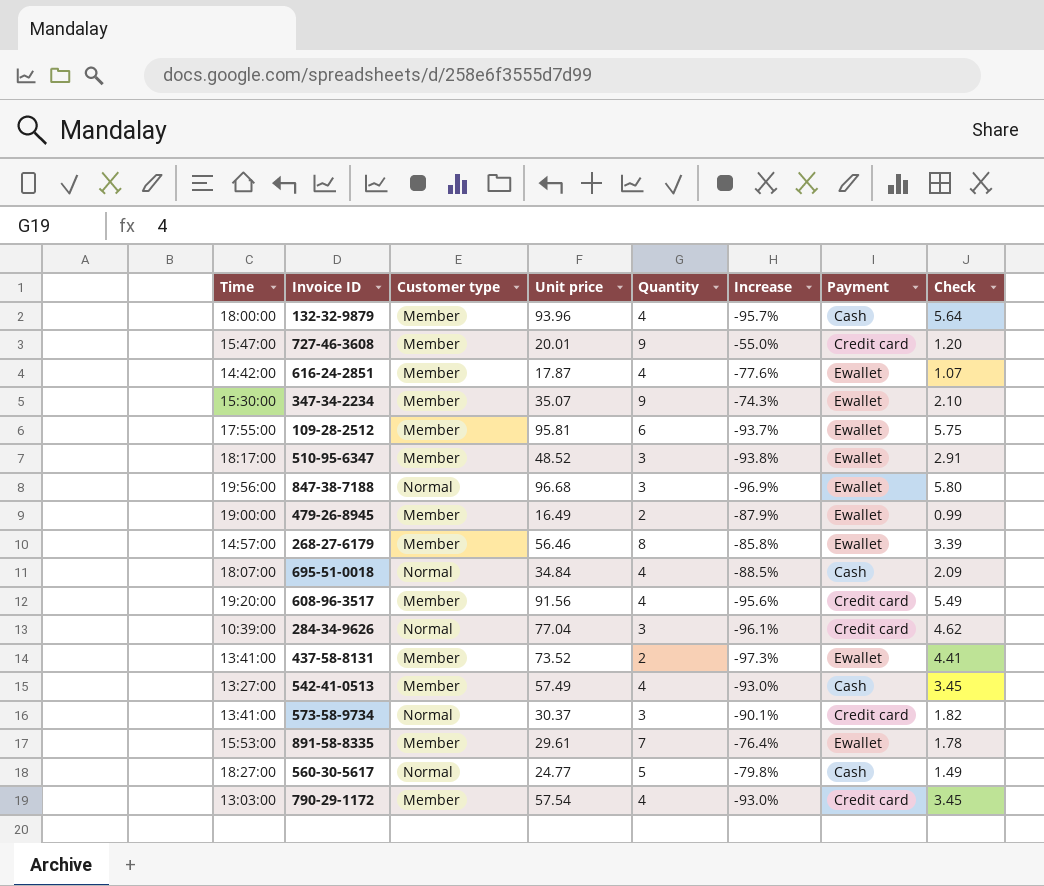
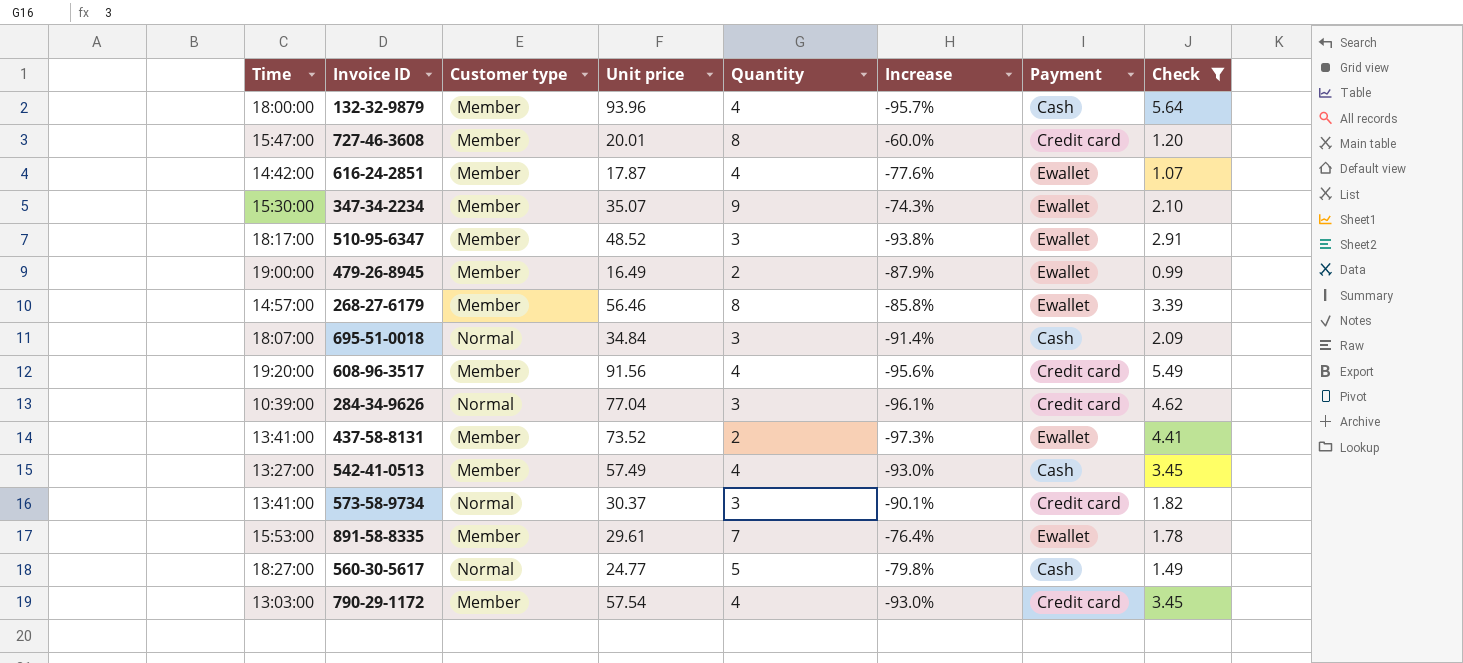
filter: none -> Check <= 5.64
727-46-3608 | Quantity: 9 -> 8
727-46-3608 | Increase: -55.0% -> -60.0%
695-51-0018 | Quantity: 4 -> 3
695-51-0018 | Increase: -88.5% -> -91.4%

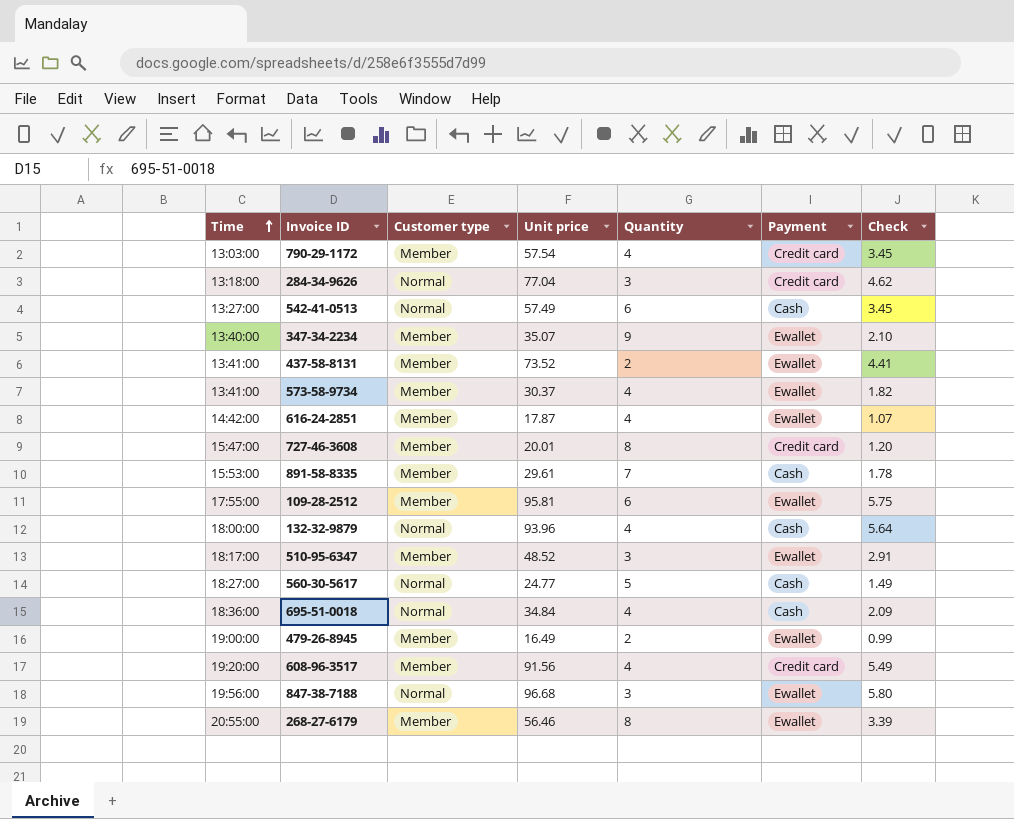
filter: Check <= 5.64 -> none
row order: none -> Time ascending
column Increase | formula: ([Quantity] - [Unit price]) / [Unit price] -> none
284-34-9626 | Time: 10:39:00 -> 13:18:00
542-41-0513 | Customer type: Member -> Normal
542-41-0513 | Quantity: 4 -> 6
347-34-2234 | Time: 15:30:00 -> 13:40:00
573-58-9734 | Customer type: Normal -> Member
573-58-9734 | Quantity: 3 -> 4
573-58-9734 | Payment: Credit card -> Ewallet
891-58-8335 | Payment: Ewallet -> Cash
132-32-9879 | Customer type: Member -> Normal
695-51-0018 | Time: 18:07:00 -> 18:36:00
695-51-0018 | Quantity: 3 -> 4
268-27-6179 | Time: 14:57:00 -> 20:55:00

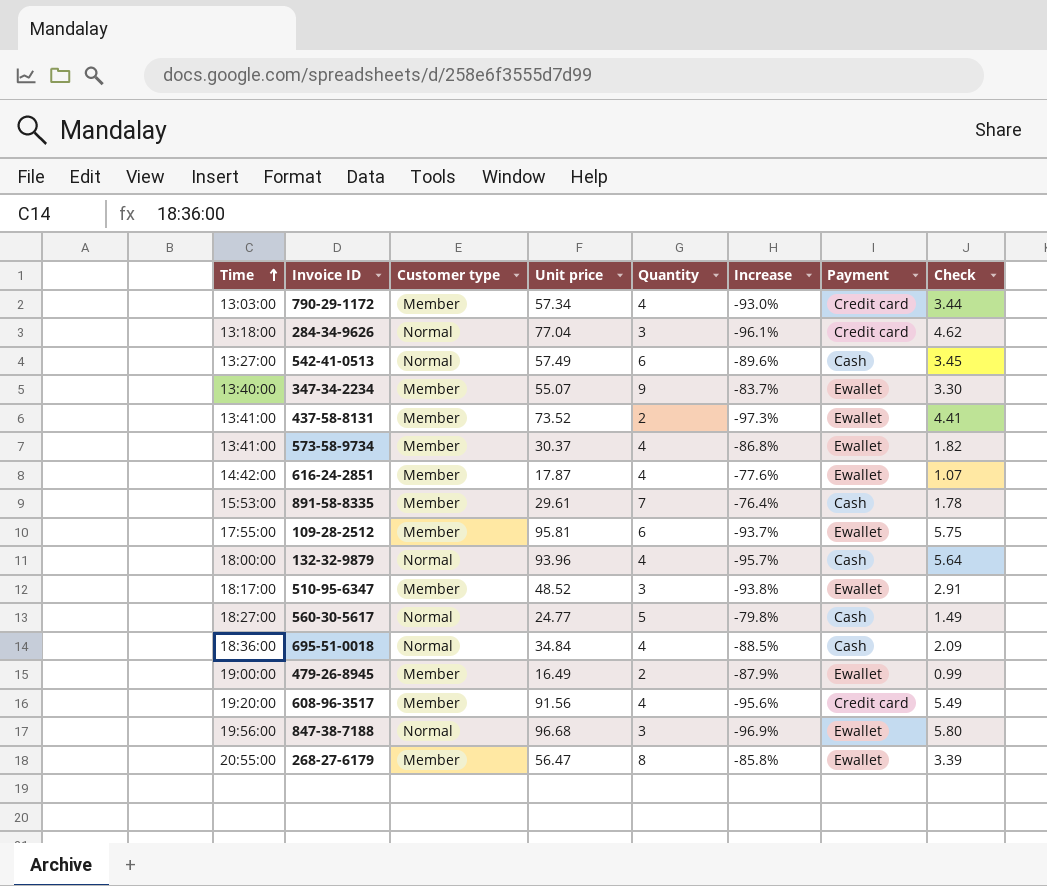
column Increase | formula: none -> ([Quantity] - [Unit price]) / [Unit price]
row 727-46-3608: 15:47:00 | Member | 20.01 | 8 | Credit card | 1.20 -> none
790-29-1172 | Unit price: 57.54 -> 57.34
790-29-1172 | Check: 3.45 -> 3.44
347-34-2234 | Unit price: 35.07 -> 55.07
347-34-2234 | Check: 2.10 -> 3.30
268-27-6179 | Unit price: 56.46 -> 56.47

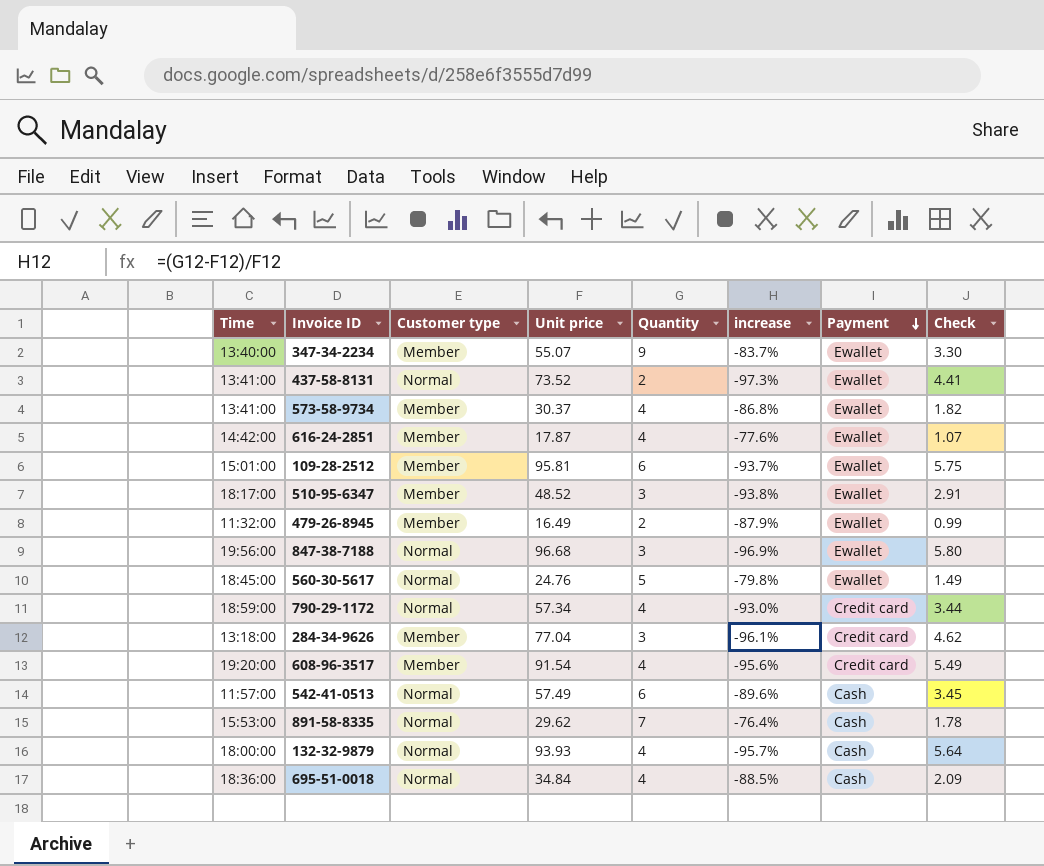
row order: Time ascending -> Payment descending
column name: Increase -> increase
row 268-27-6179: 20:55:00 | Member | 56.47 | 8 | -85.8% | Ewallet | 3.39 -> none
437-58-8131 | Customer type: Member -> Normal
109-28-2512 | Time: 17:55:00 -> 15:01:00
479-26-8945 | Time: 19:00:00 -> 11:32:00
560-30-5617 | Time: 18:27:00 -> 18:45:00
560-30-5617 | Unit price: 24.77 -> 24.76
560-30-5617 | Payment: Cash -> Ewallet
790-29-1172 | Time: 13:03:00 -> 18:59:00
790-29-1172 | Customer type: Member -> Normal
284-34-9626 | Customer type: Normal -> Member
608-96-3517 | Unit price: 91.56 -> 91.54
542-41-0513 | Time: 13:27:00 -> 11:57:00
891-58-8335 | Customer type: Member -> Normal
891-58-8335 | Unit price: 29.61 -> 29.62
132-32-9879 | Unit price: 93.96 -> 93.93

